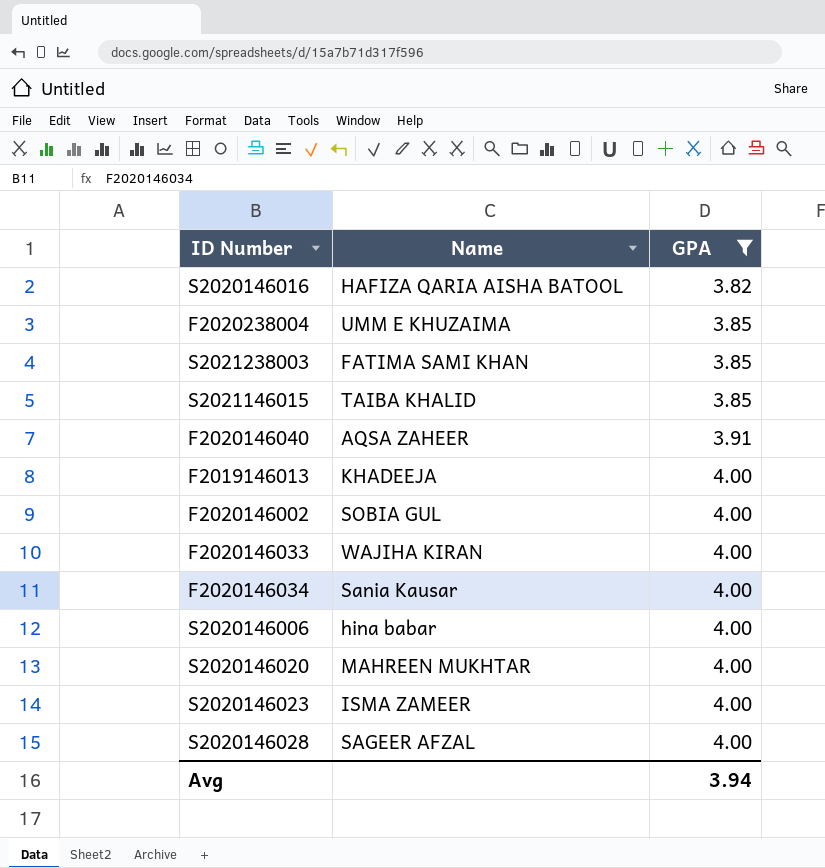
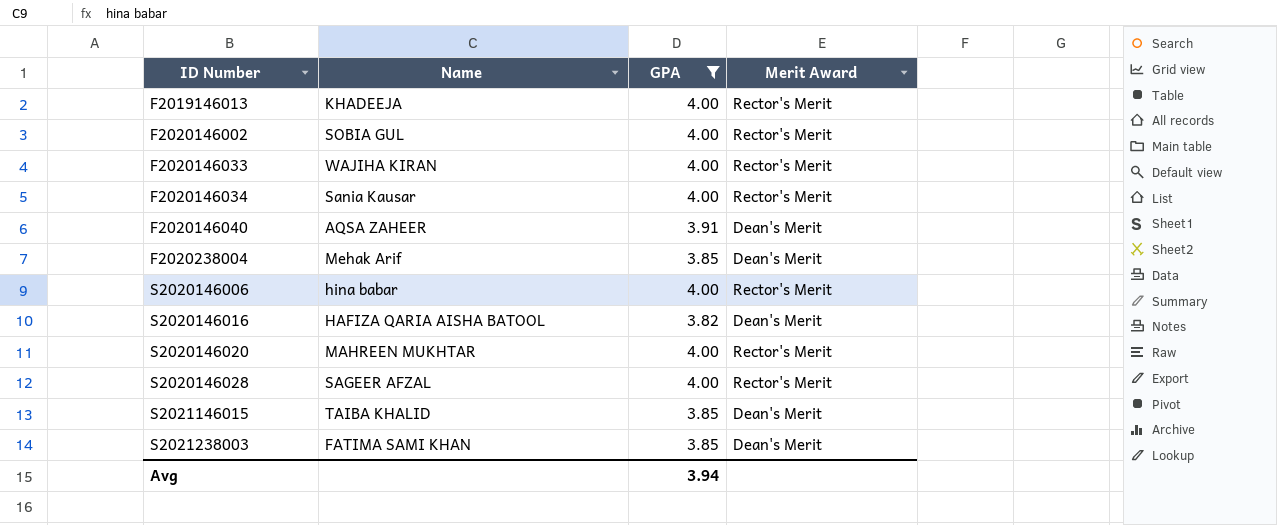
row order: GPA ascending -> ID Number ascending
column Merit Award | position: none -> 4
row S2020146023: ISMA ZAMEER | 4.00 -> none
F2020238004 | Name: UMM E KHUZAIMA -> Mehak Arif

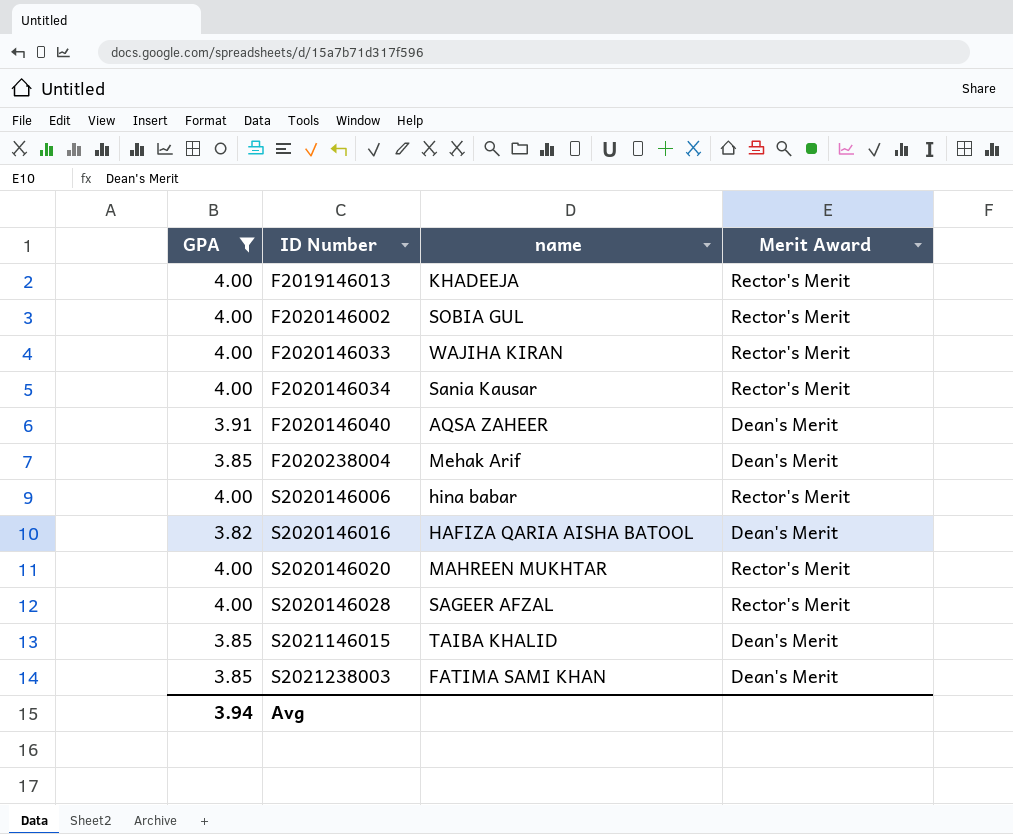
column GPA | position: 3 -> 1
column name: Name -> name

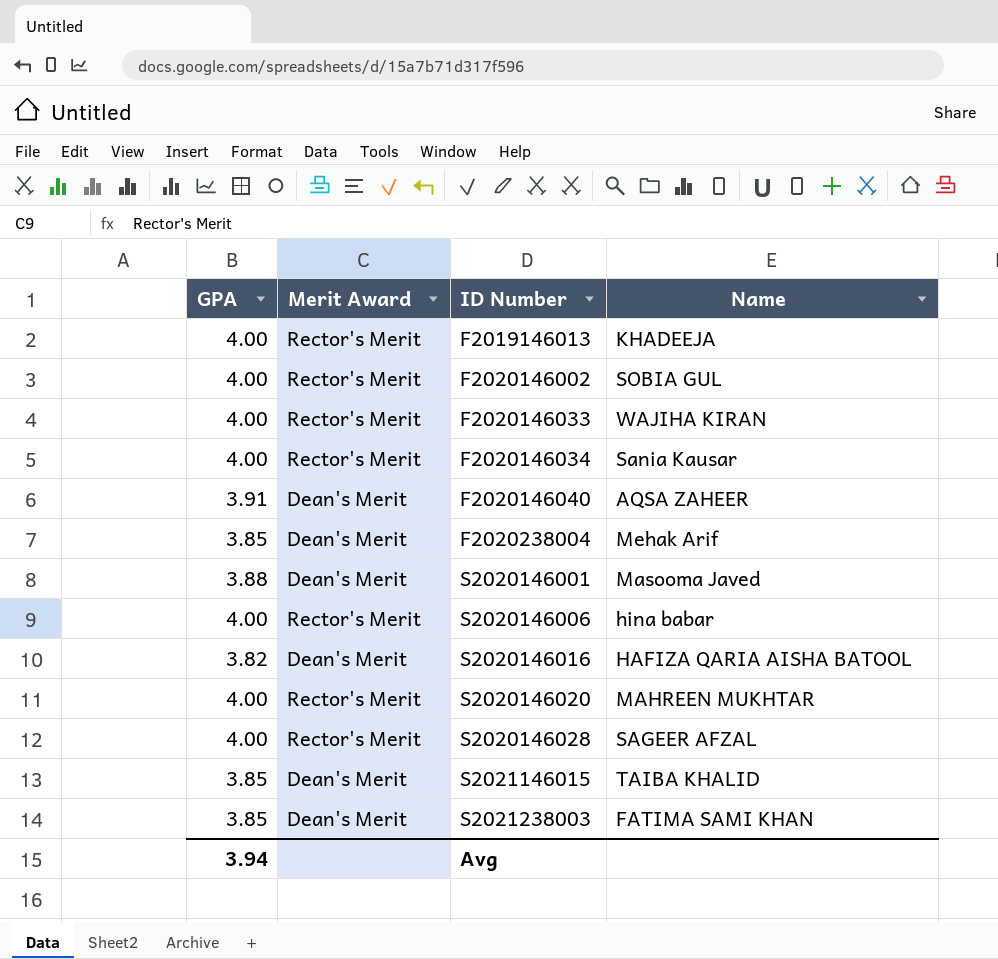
filter: GPA != 3.88 -> none
column Merit Award | position: 4 -> 2
column name: name -> Name

